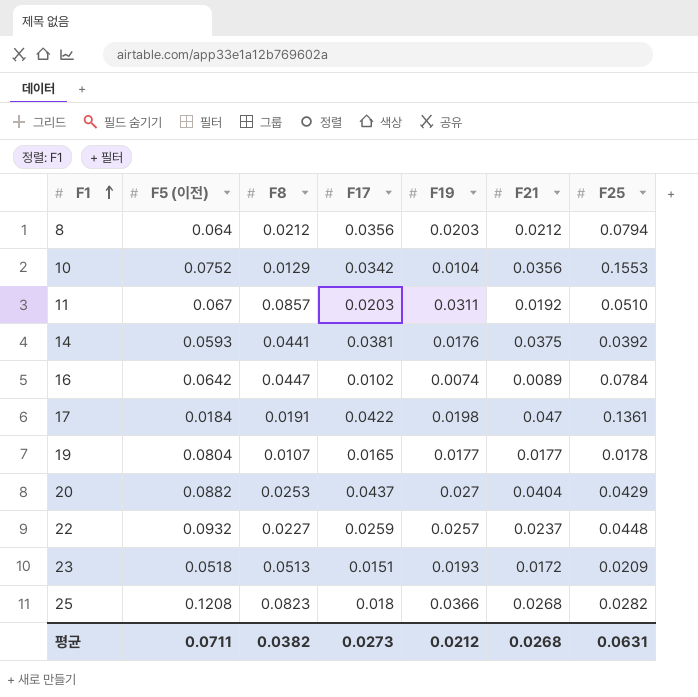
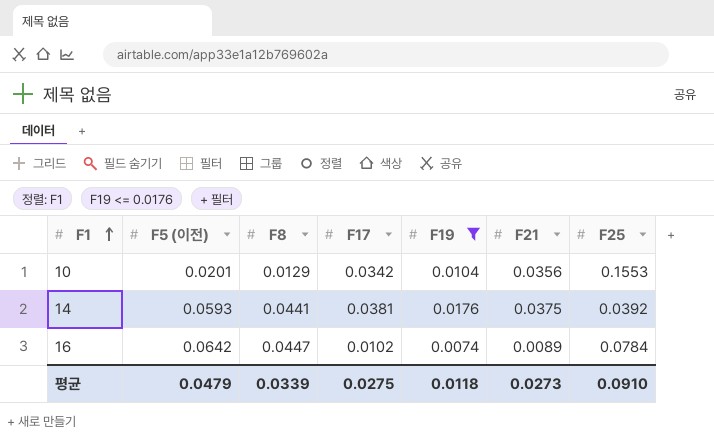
filter: none -> F19 <= 0.0176
10 | F5 (이전): 0.0752 -> 0.0201
평균 | F5 (이전): 0.0711 -> 0.0479
평균 | F8: 0.0382 -> 0.0339
평균 | F17: 0.0273 -> 0.0275
평균 | F19: 0.0212 -> 0.0118
평균 | F21: 0.0268 -> 0.0273
평균 | F25: 0.0631 -> 0.0910

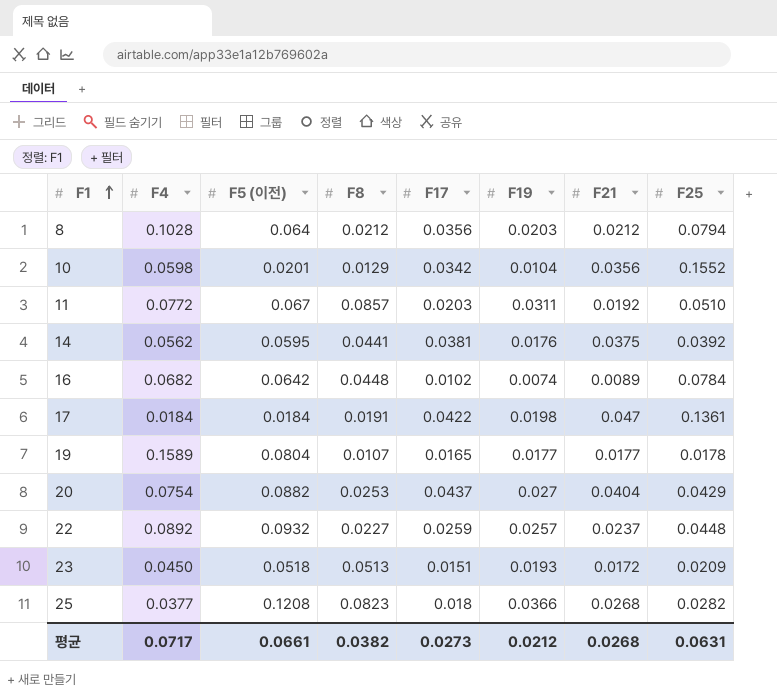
filter: F19 <= 0.0176 -> none
column F4 | position: none -> 2
10 | F25: 0.1553 -> 0.1552
14 | F5 (이전): 0.0593 -> 0.0595
16 | F8: 0.0447 -> 0.0448
평균 | F5 (이전): 0.0479 -> 0.0661
평균 | F8: 0.0339 -> 0.0382
평균 | F17: 0.0275 -> 0.0273
평균 | F19: 0.0118 -> 0.0212
평균 | F21: 0.0273 -> 0.0268
평균 | F25: 0.0910 -> 0.0631

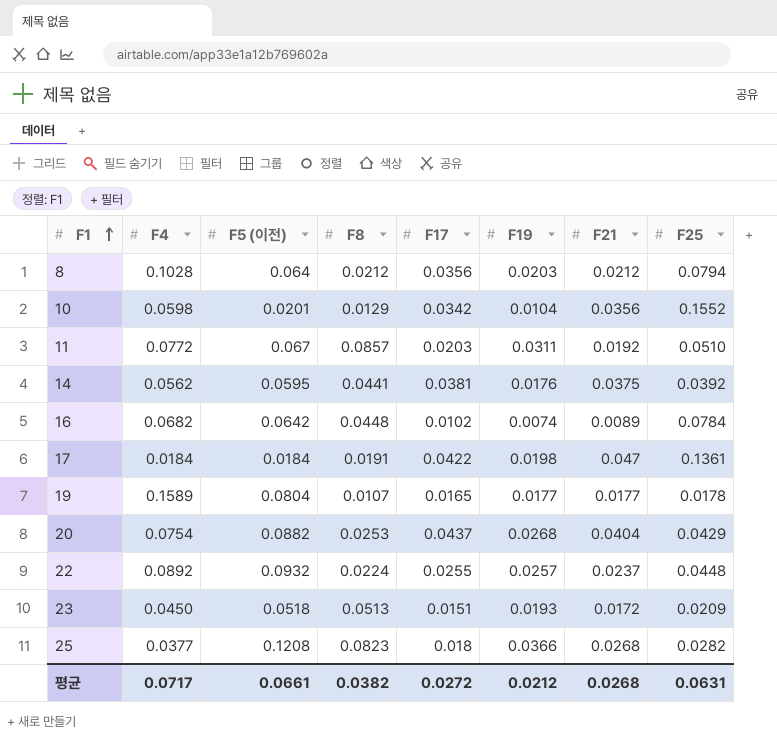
20 | F19: 0.027 -> 0.0268
22 | F8: 0.0227 -> 0.0224
22 | F17: 0.0259 -> 0.0255
평균 | F17: 0.0273 -> 0.0272

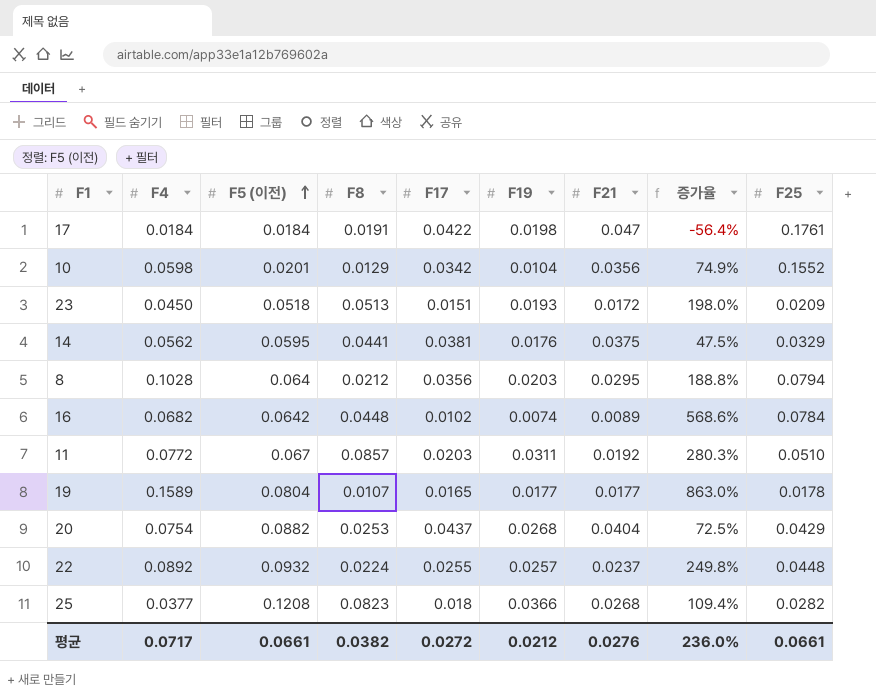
row order: F1 ascending -> F5 (이전) ascending
column 증가율 | formula: none -> ([F4] - [F17]) / [F17]
17 | F25: 0.1361 -> 0.1761
14 | F25: 0.0392 -> 0.0329
8 | F21: 0.0212 -> 0.0295
평균 | F21: 0.0268 -> 0.0276
평균 | F25: 0.0631 -> 0.0661

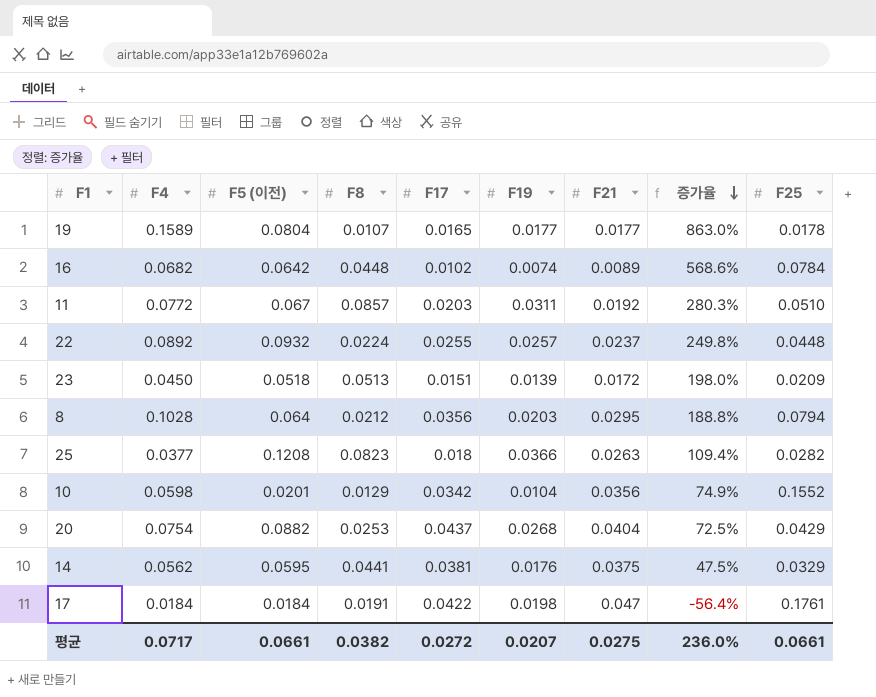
row order: F5 (이전) ascending -> 증가율 descending
23 | F19: 0.0193 -> 0.0139
25 | F21: 0.0268 -> 0.0263
평균 | F19: 0.0212 -> 0.0207
평균 | F21: 0.0276 -> 0.0275

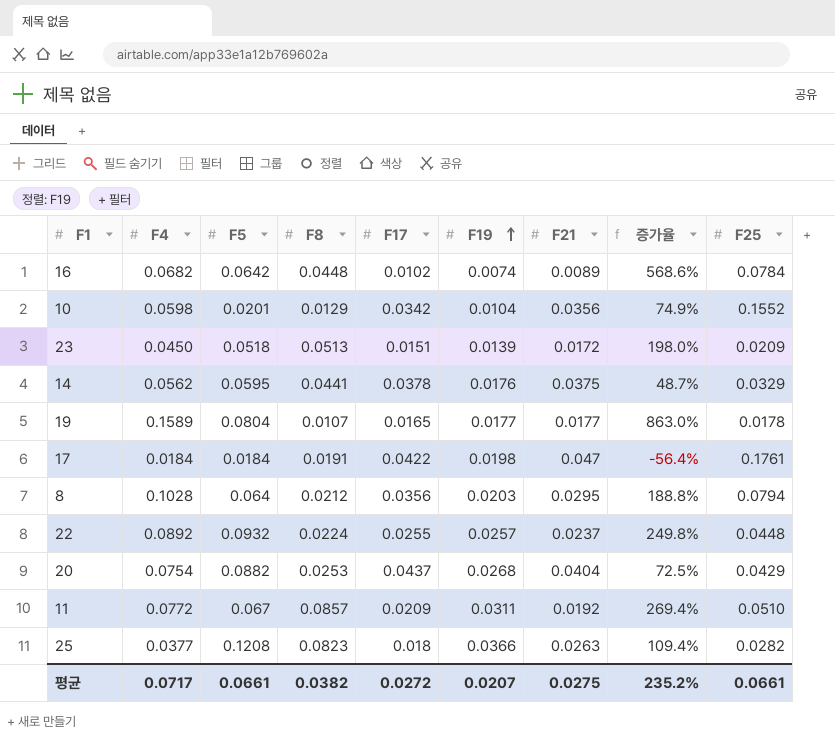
row order: 증가율 descending -> F19 ascending
column name: F5 (이전) -> F5
14 | F17: 0.0381 -> 0.0378
14 | 증가율: 47.5% -> 48.7%
11 | F17: 0.0203 -> 0.0209
11 | 증가율: 280.3% -> 269.4%
평균 | 증가율: 236.0% -> 235.2%

